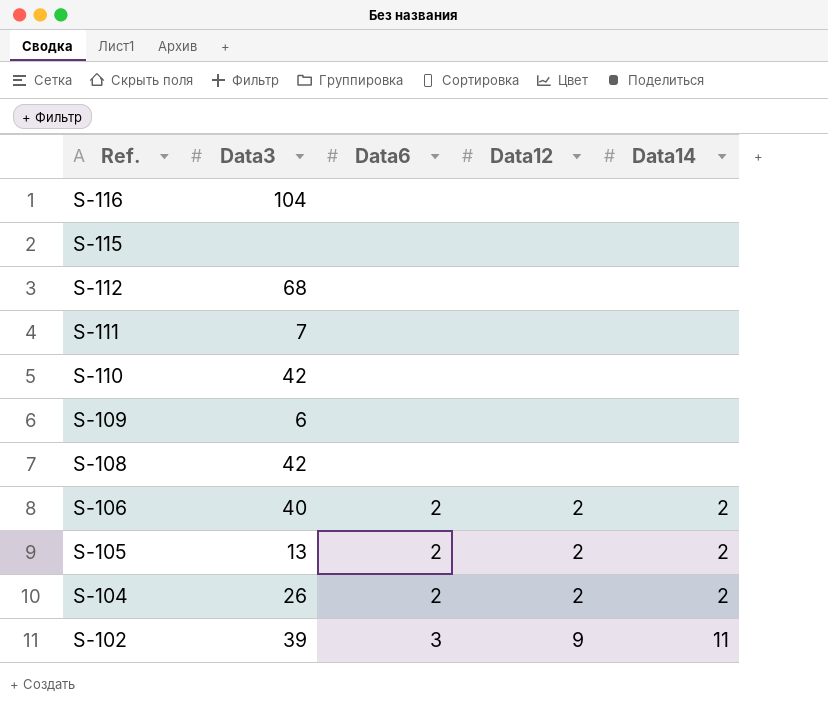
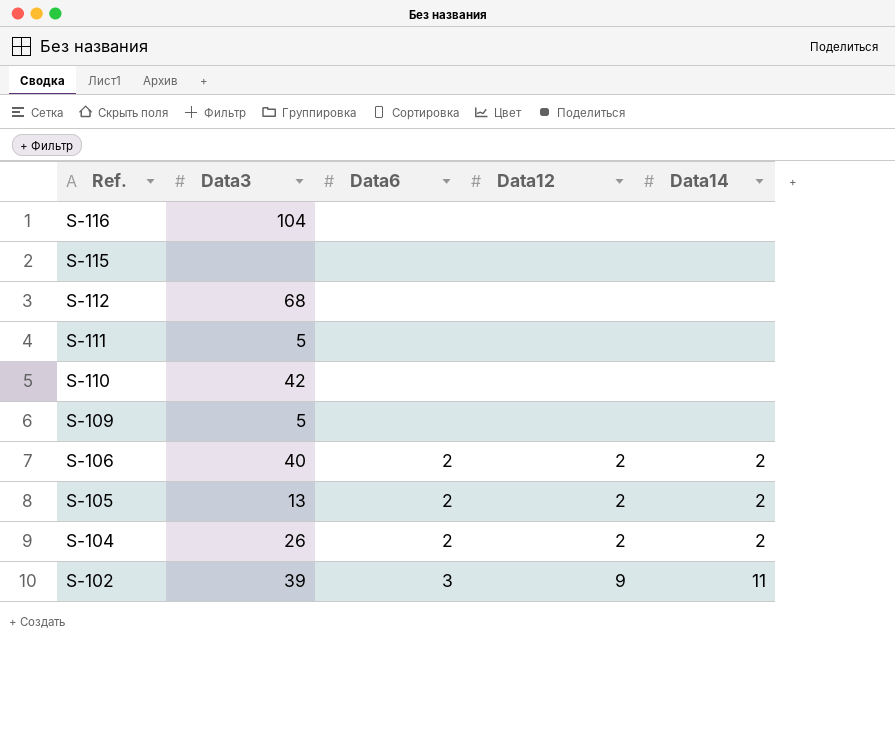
row S-108: 42 | none | none | none -> none
S-111 | Data3: 7 -> 5
S-109 | Data3: 6 -> 5

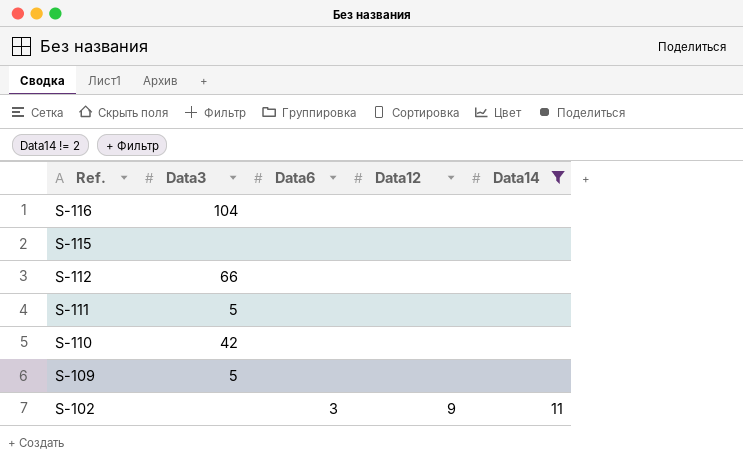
filter: none -> Data14 != 2
S-112 | Data3: 68 -> 66
S-102 | Data3: 39 -> none

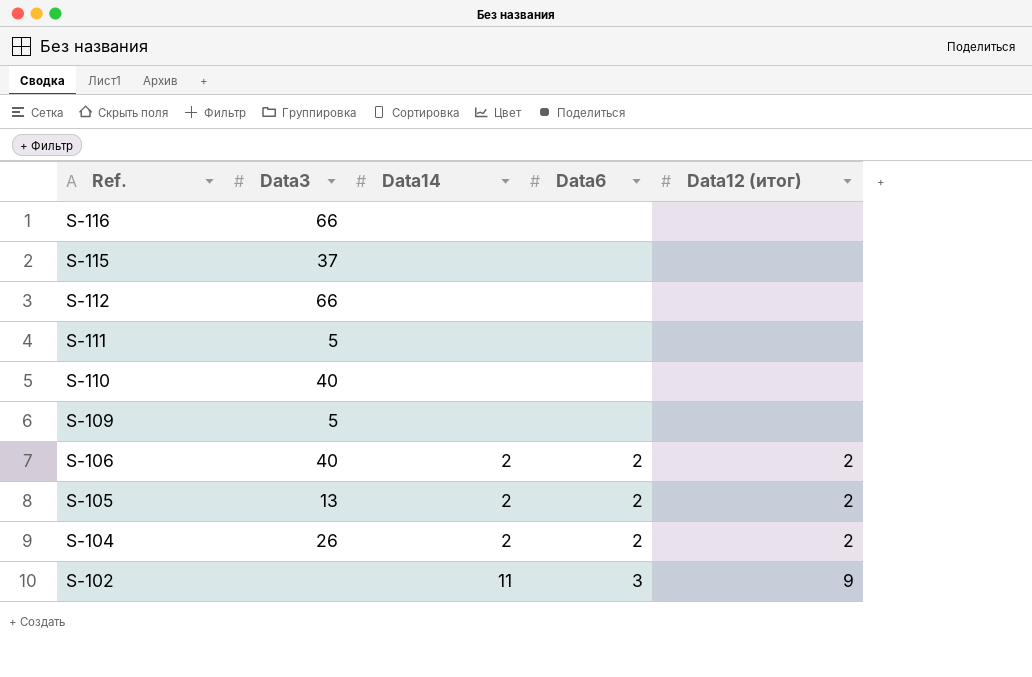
filter: Data14 != 2 -> none
column Data14 | position: 5 -> 3
column name: Data12 -> Data12 (итог)
S-116 | Data3: 104 -> 66
S-115 | Data3: none -> 37
S-110 | Data3: 42 -> 40

